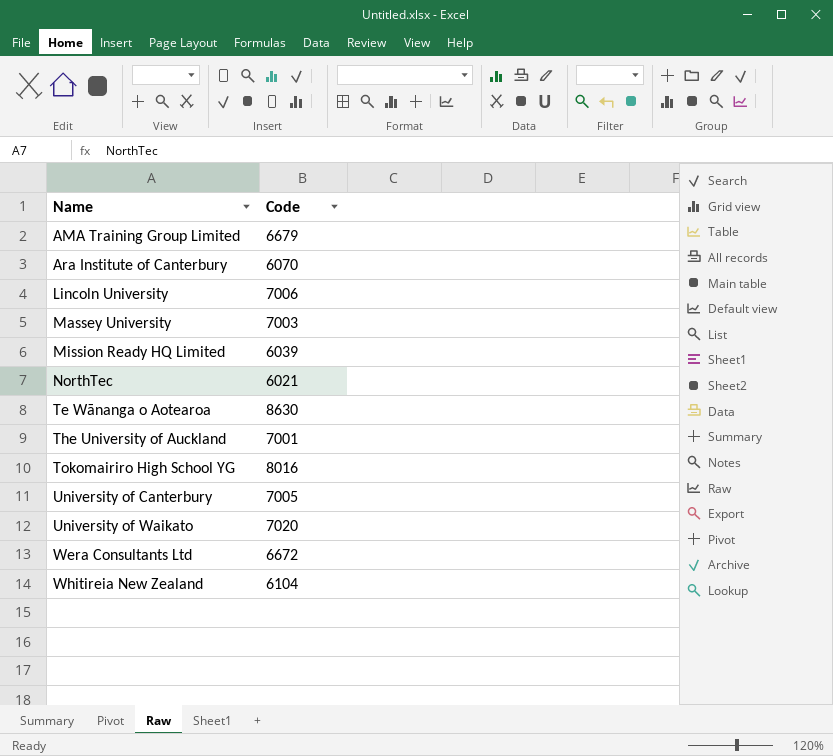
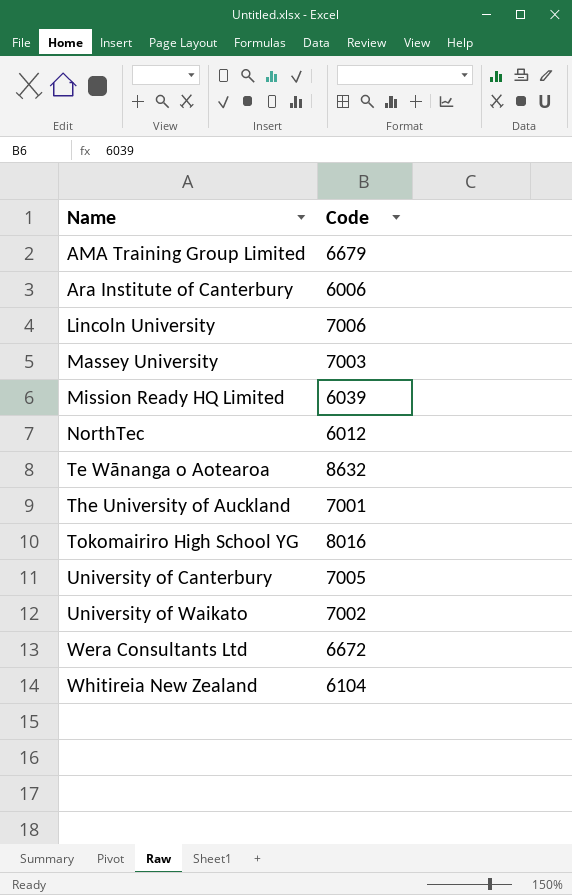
Ara Institute of Canterbury | Code: 6070 -> 6006
NorthTec | Code: 6021 -> 6012
Te Wānanga o Aotearoa | Code: 8630 -> 8632
University of Waikato | Code: 7020 -> 7002

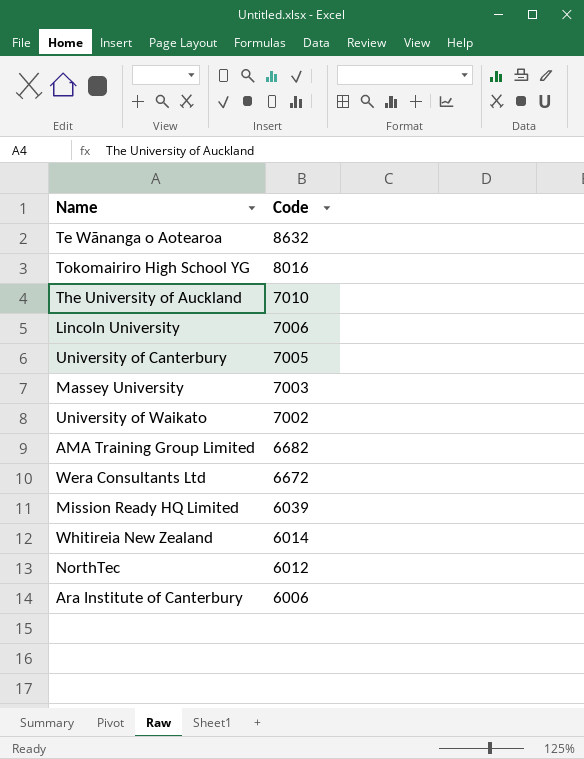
row order: Name ascending -> Code descending
The University of Auckland | Code: 7001 -> 7010
AMA Training Group Limited | Code: 6679 -> 6682
Whitireia New Zealand | Code: 6104 -> 6014

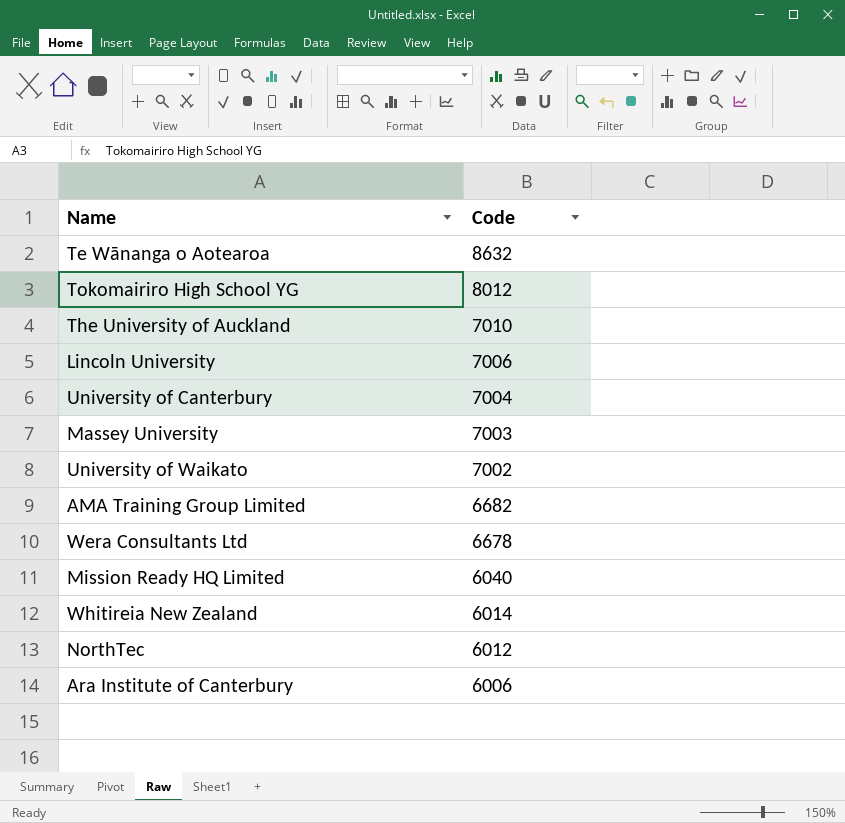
Tokomairiro High School YG | Code: 8016 -> 8012
University of Canterbury | Code: 7005 -> 7004
Wera Consultants Ltd | Code: 6672 -> 6678
Mission Ready HQ Limited | Code: 6039 -> 6040

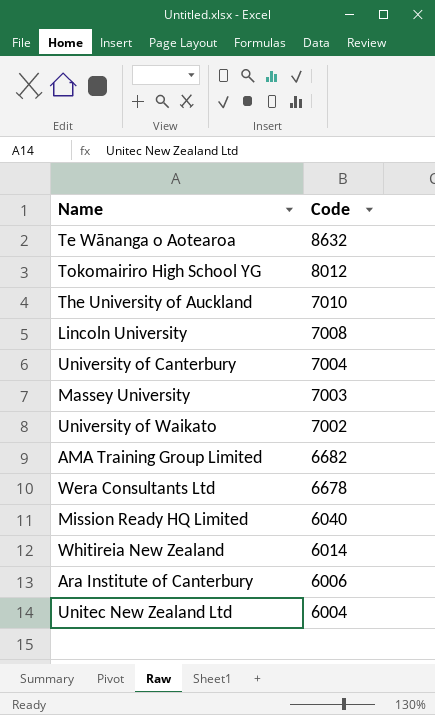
row NorthTec: 6012 -> none
Lincoln University | Code: 7006 -> 7008
row Unitec New Zealand Ltd: none -> 6004

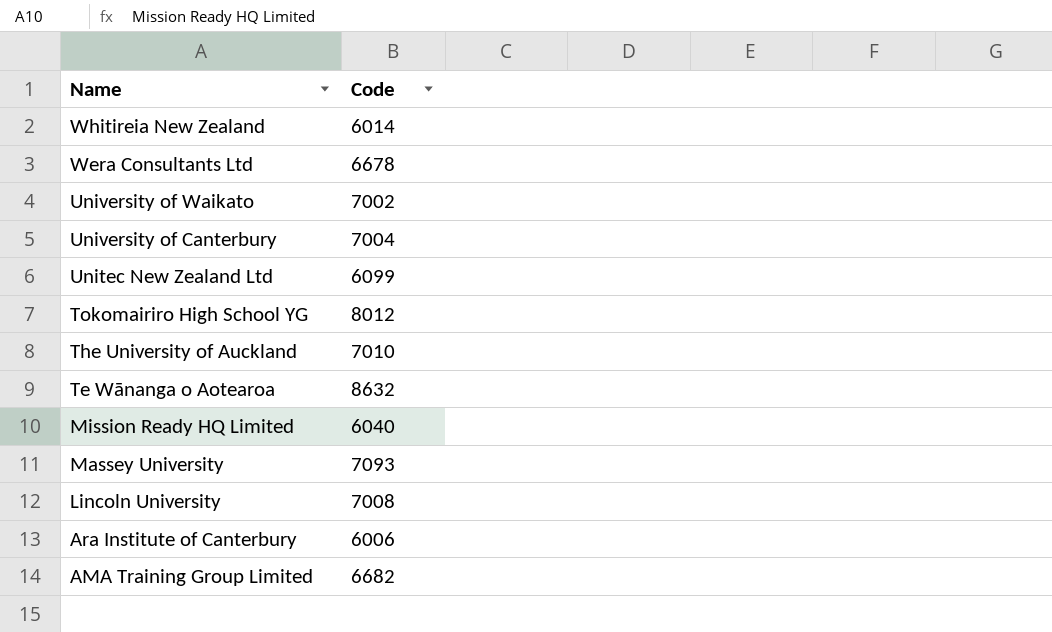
row order: Code descending -> Name descending
Unitec New Zealand Ltd | Code: 6004 -> 6099
Massey University | Code: 7003 -> 7093

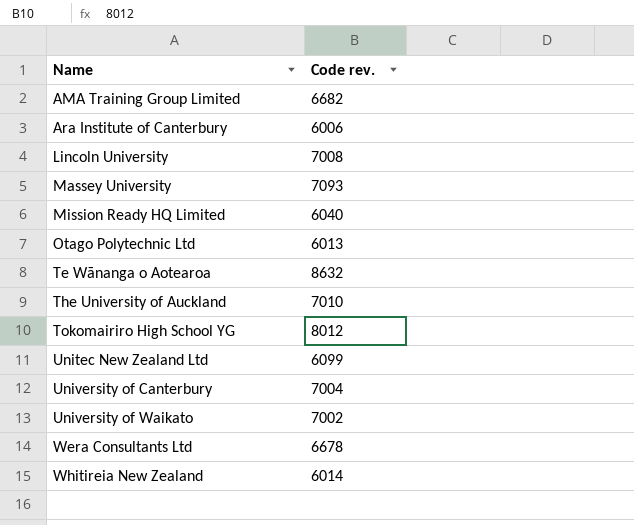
row order: Name descending -> Name ascending
column name: Code -> Code rev.
row Otago Polytechnic Ltd: none -> 6013

